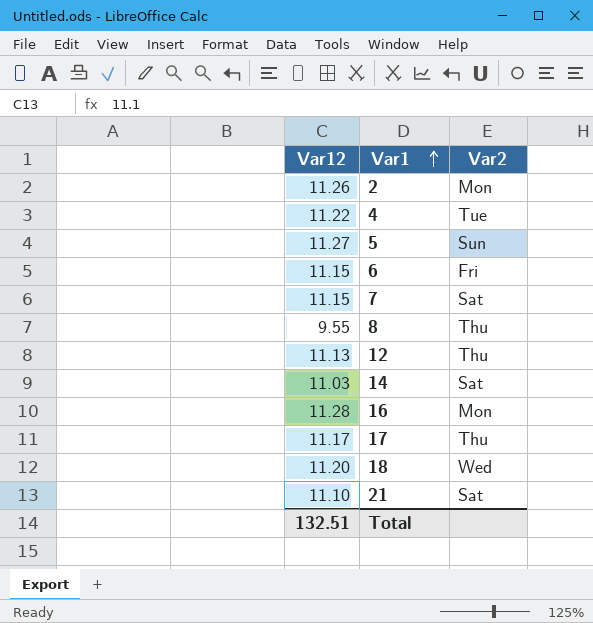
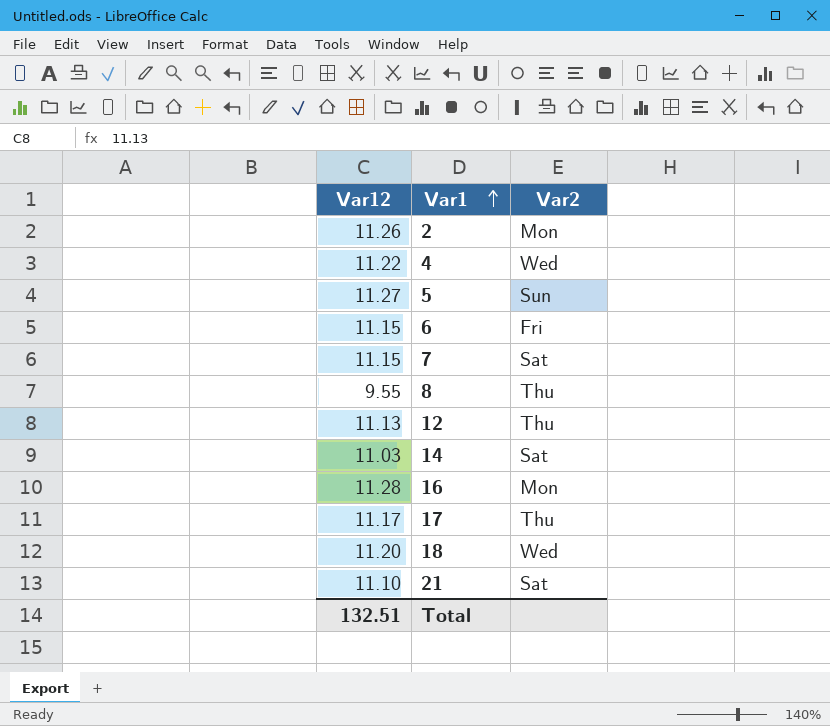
4 | Var2: Tue -> Wed

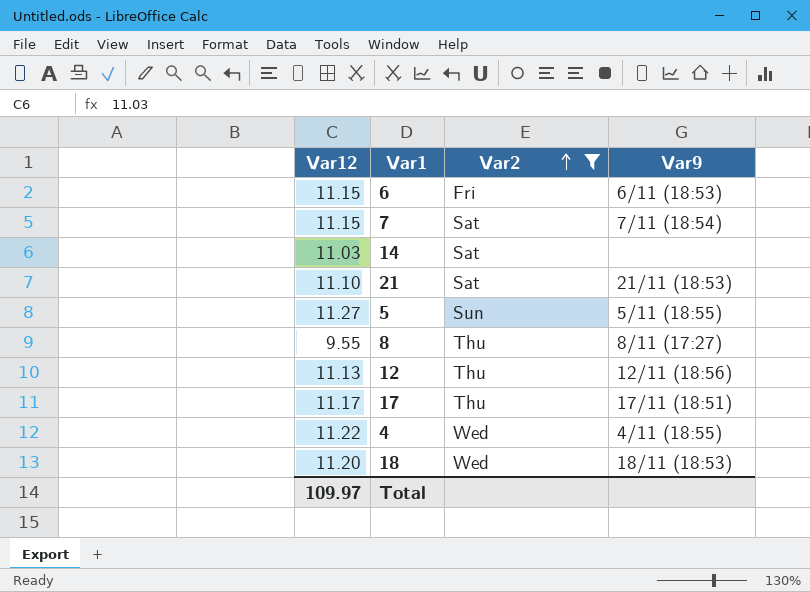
filter: none -> Var2 != Mon
row order: Var1 ascending -> Var2 ascending
column Var9 | position: none -> 4
Total | Var12: 132.51 -> 109.97

